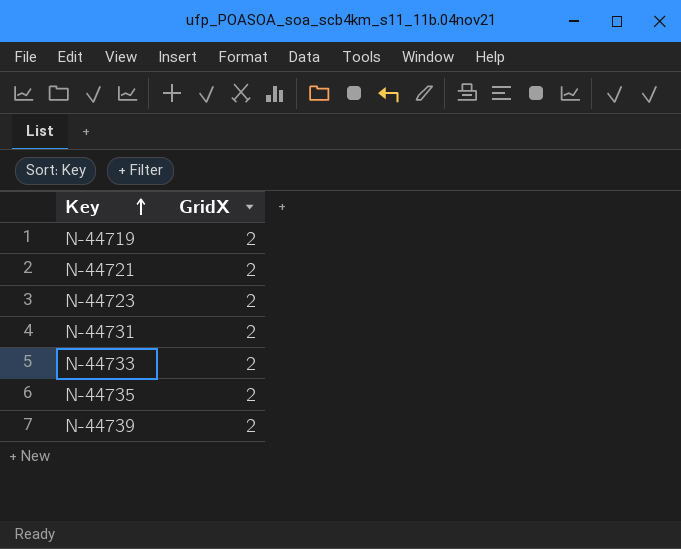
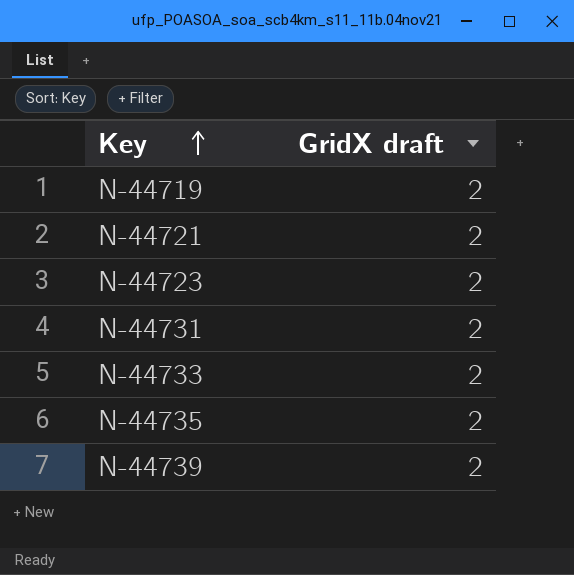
column name: GridX -> GridX draft

